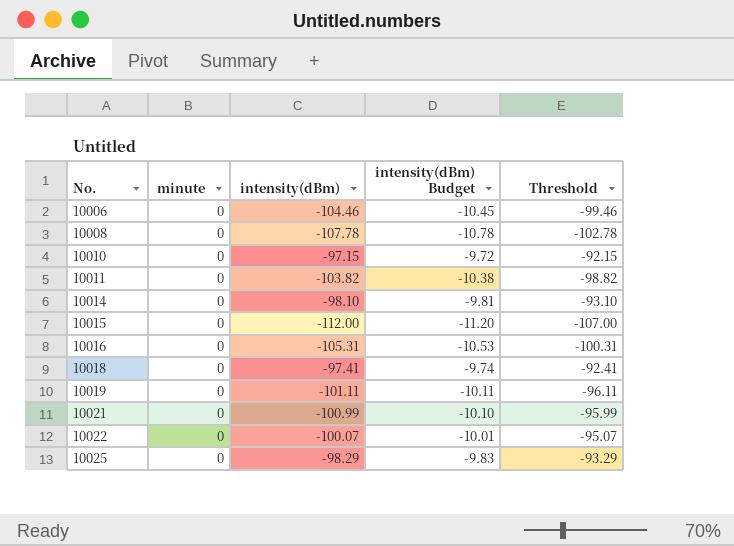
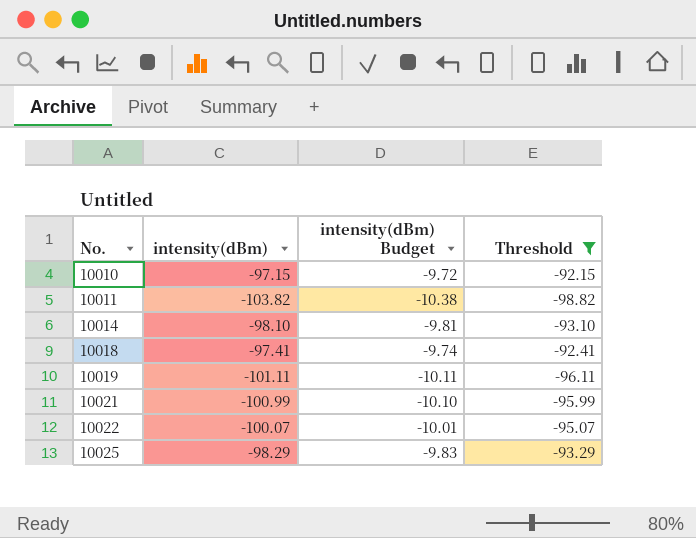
filter: none -> Threshold >= -98.82
column minute | position: 2 -> none

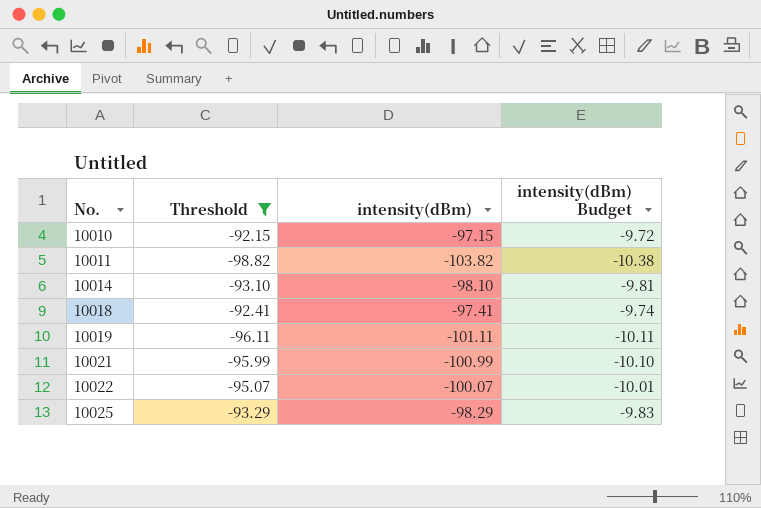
column Threshold | position: 4 -> 2

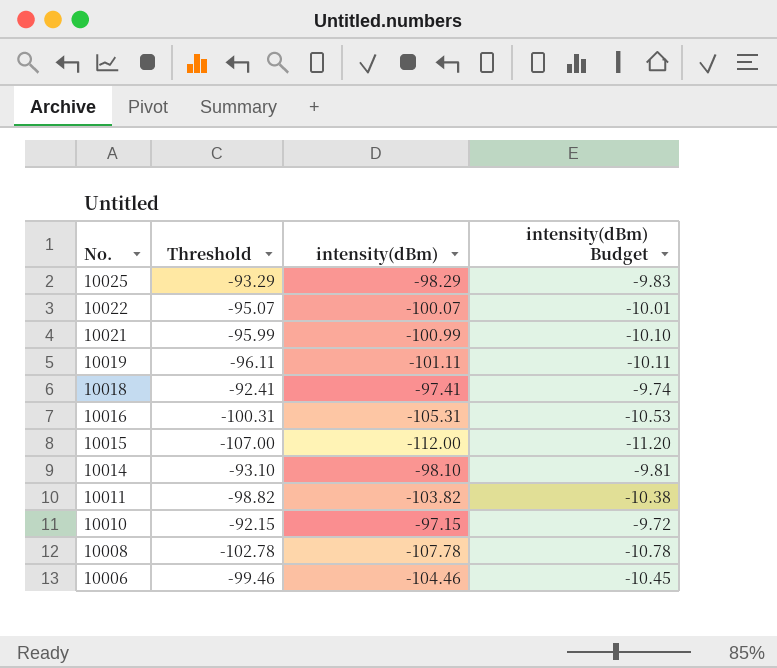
filter: Threshold >= -98.82 -> none
row order: No. ascending -> No. descending

